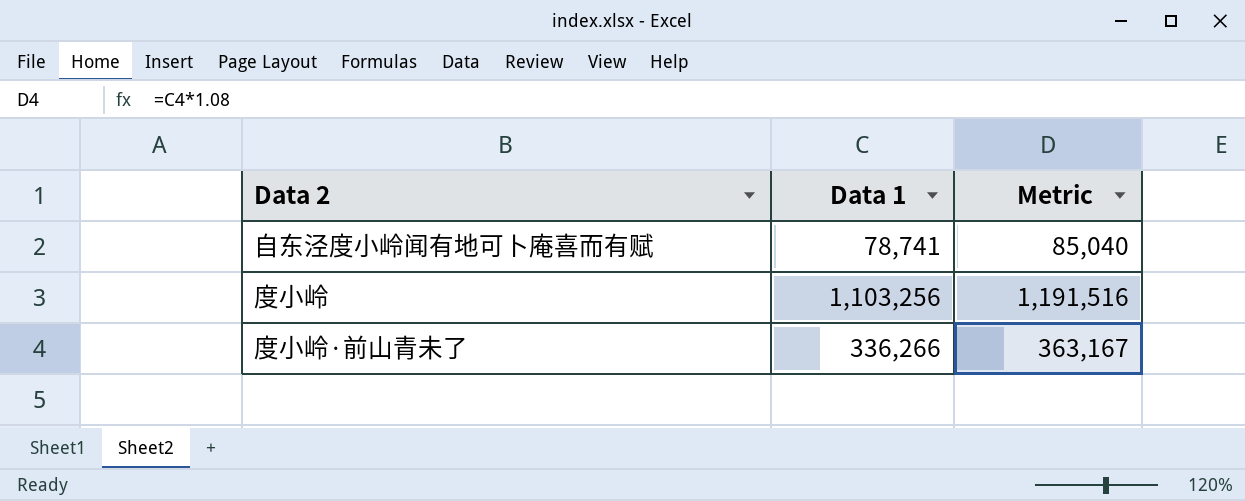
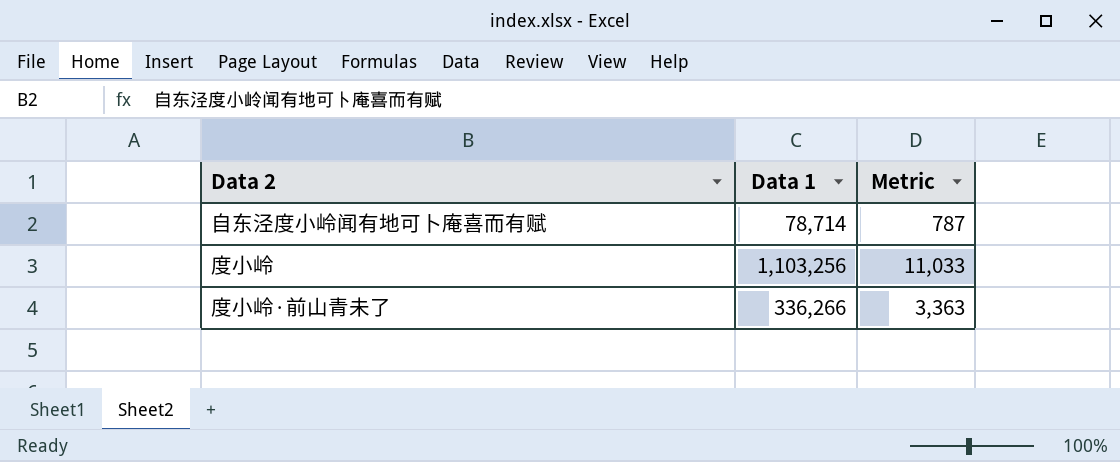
column Metric | formula: [Data 1] * 1.08 -> [Data 1] * 0.01
自东泾度小岭闻有地可卜庵喜而有赋 | Data 1: 78,741 -> 78,714

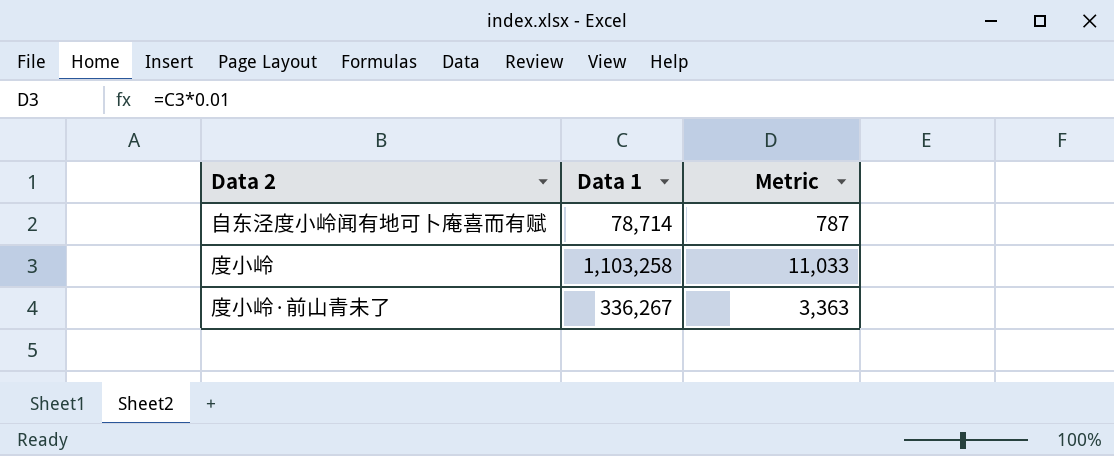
度小岭 | Data 1: 1,103,256 -> 1,103,258
度小岭·前山青未了 | Data 1: 336,266 -> 336,267

